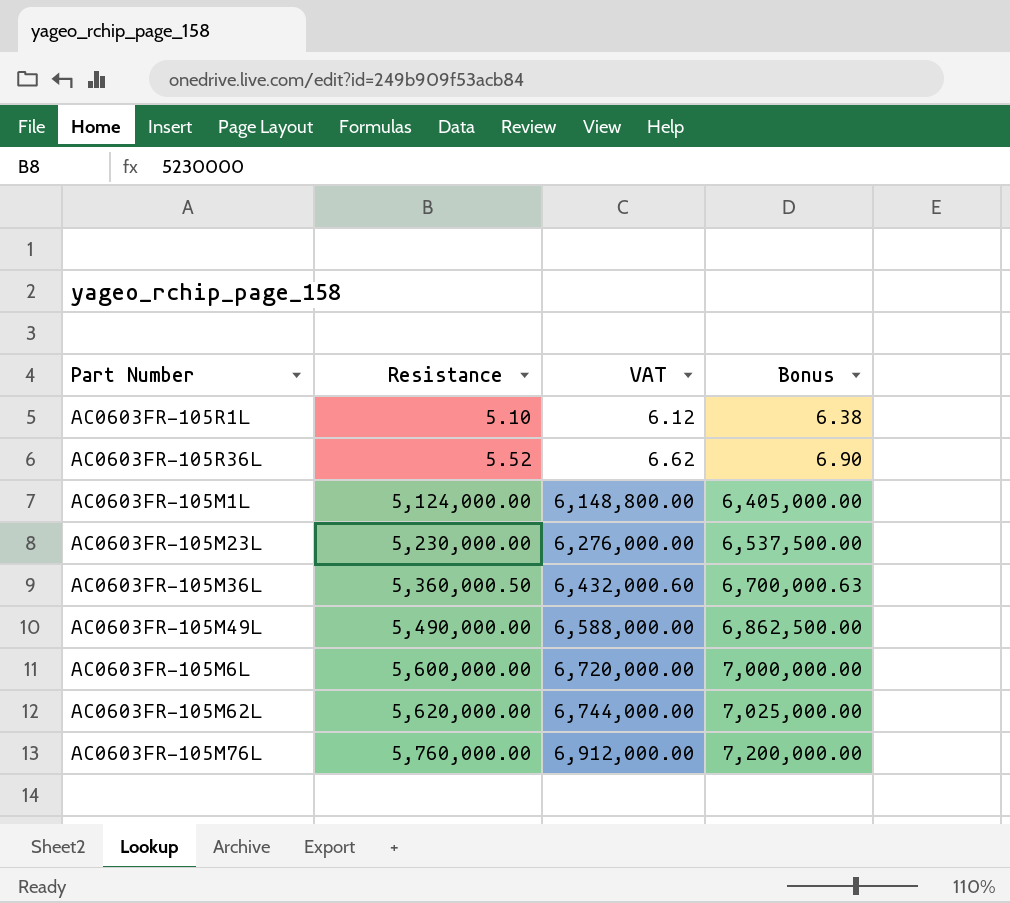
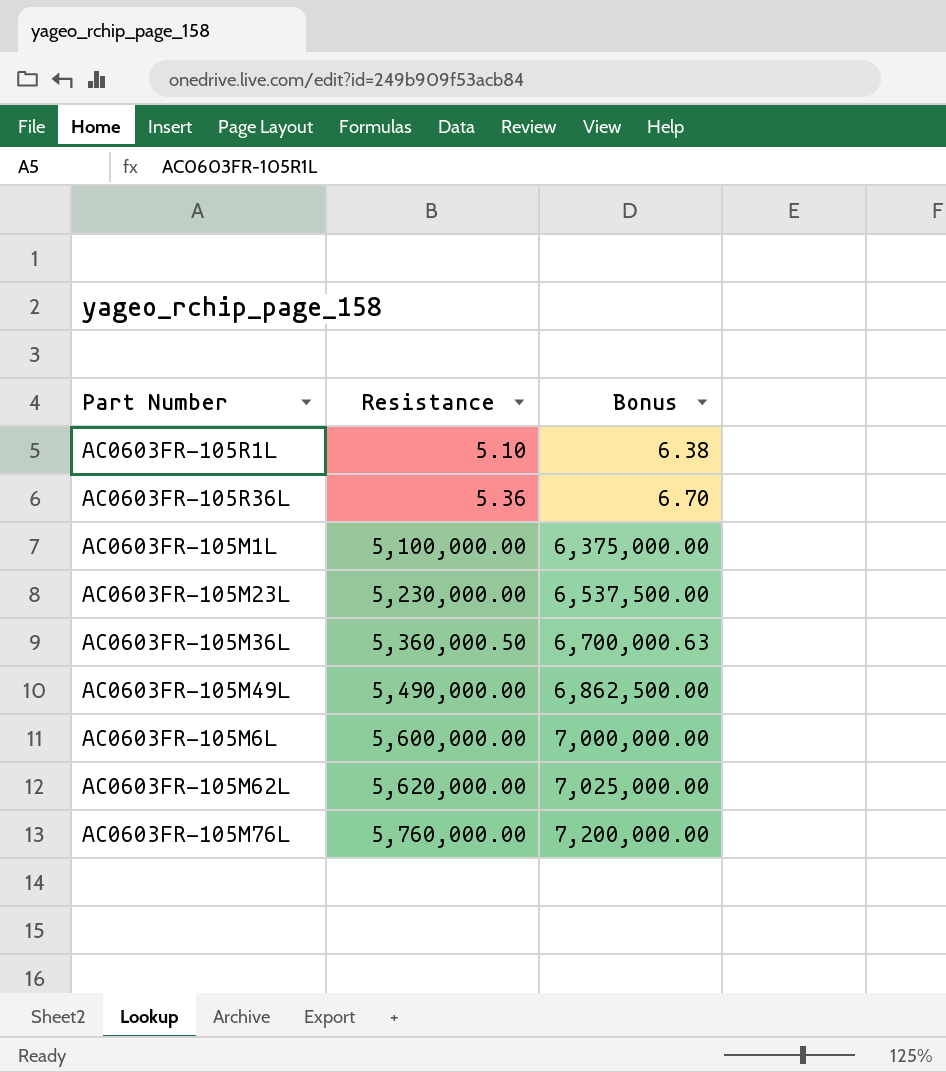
column VAT | formula: [Resistance] * 1.2 -> none
AC0603FR-105R36L | Resistance: 5.52 -> 5.36
AC0603FR-105R36L | Bonus: 6.90 -> 6.70
AC0603FR-105M1L | Resistance: 5,124,000.00 -> 5,100,000.00
AC0603FR-105M1L | Bonus: 6,405,000.00 -> 6,375,000.00

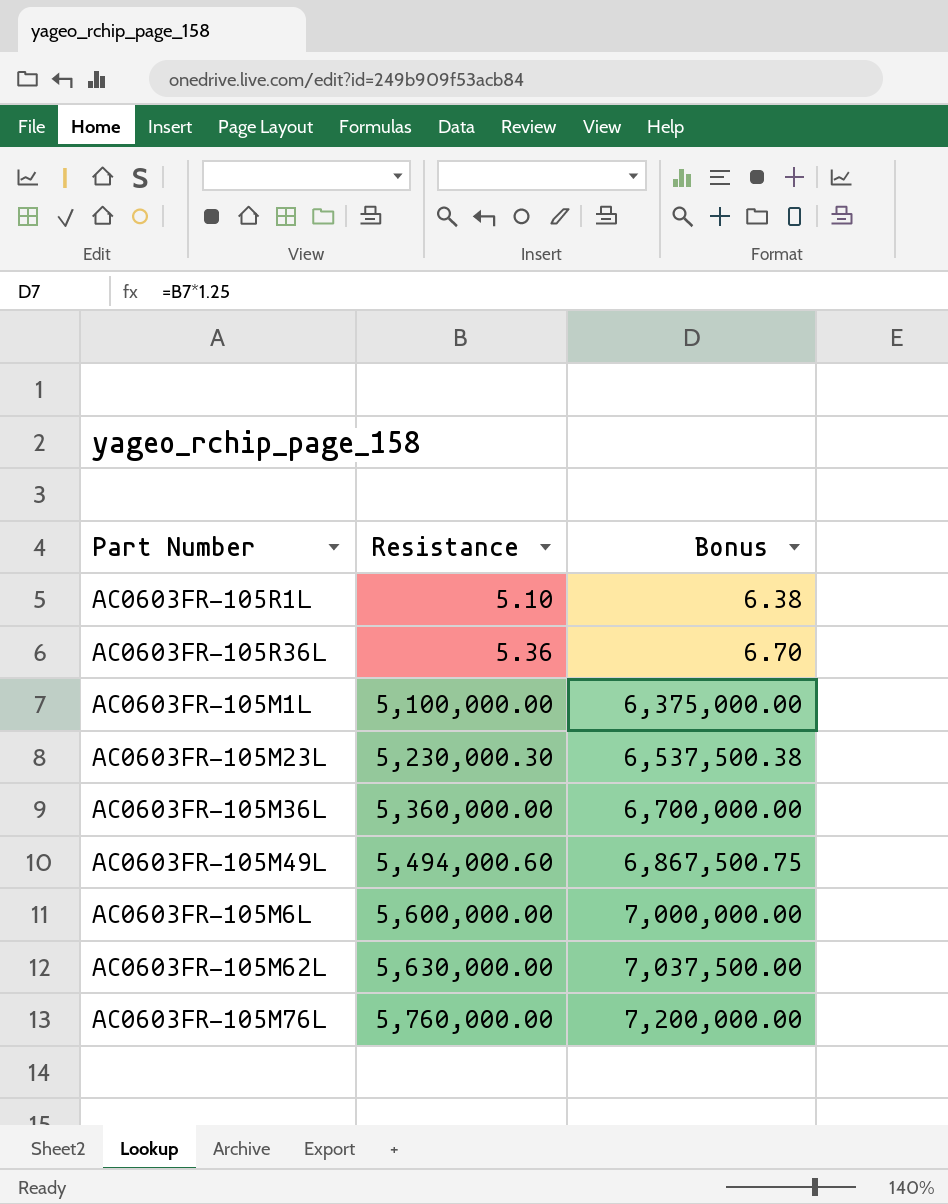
AC0603FR-105M23L | Resistance: 5,230,000.00 -> 5,230,000.30
AC0603FR-105M23L | Bonus: 6,537,500.00 -> 6,537,500.38
AC0603FR-105M36L | Resistance: 5,360,000.50 -> 5,360,000.00
AC0603FR-105M36L | Bonus: 6,700,000.63 -> 6,700,000.00
AC0603FR-105M49L | Resistance: 5,490,000.00 -> 5,494,000.60
AC0603FR-105M49L | Bonus: 6,862,500.00 -> 6,867,500.75
AC0603FR-105M62L | Resistance: 5,620,000.00 -> 5,630,000.00
AC0603FR-105M62L | Bonus: 7,025,000.00 -> 7,037,500.00

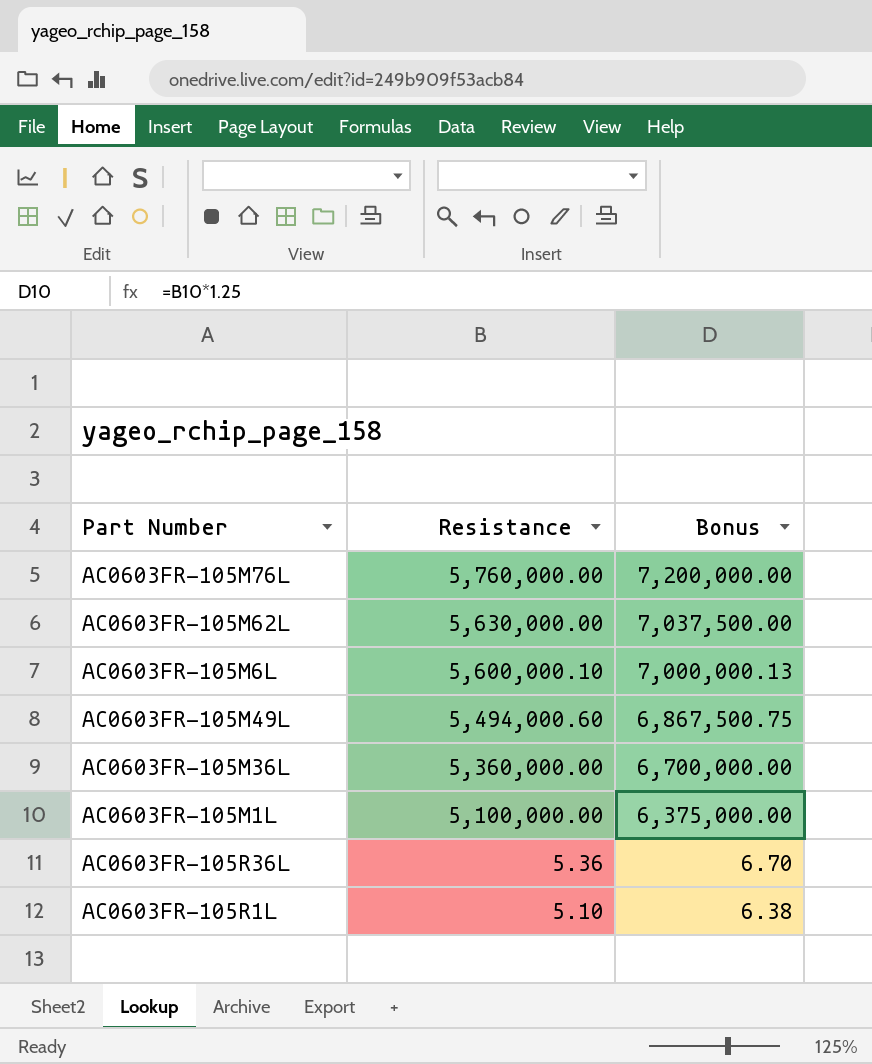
row order: Resistance ascending -> Resistance descending
row AC0603FR-105M23L: 5,230,000.30 | 6,537,500.38 -> none
AC0603FR-105M6L | Resistance: 5,600,000.00 -> 5,600,000.10
AC0603FR-105M6L | Bonus: 7,000,000.00 -> 7,000,000.13

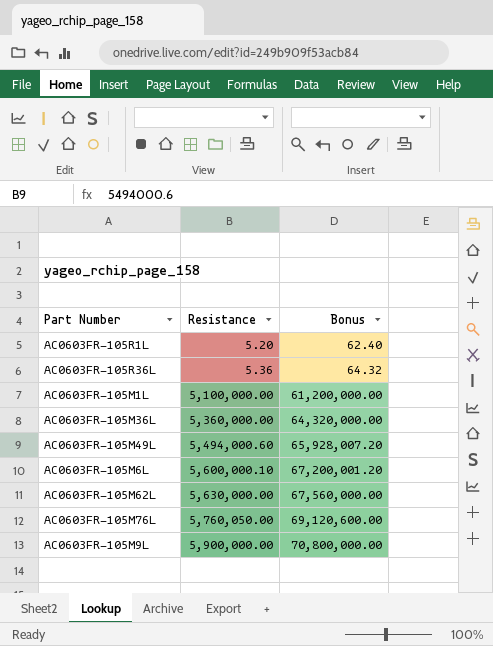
row order: Resistance descending -> Resistance ascending
column Bonus | formula: [Resistance] * 1.25 -> [Resistance] * 12
AC0603FR-105R1L | Resistance: 5.10 -> 5.20
AC0603FR-105M76L | Resistance: 5,760,000.00 -> 5,760,050.00
row AC0603FR-105M9L: none -> 5,900,000.00 | 70,800,000.00

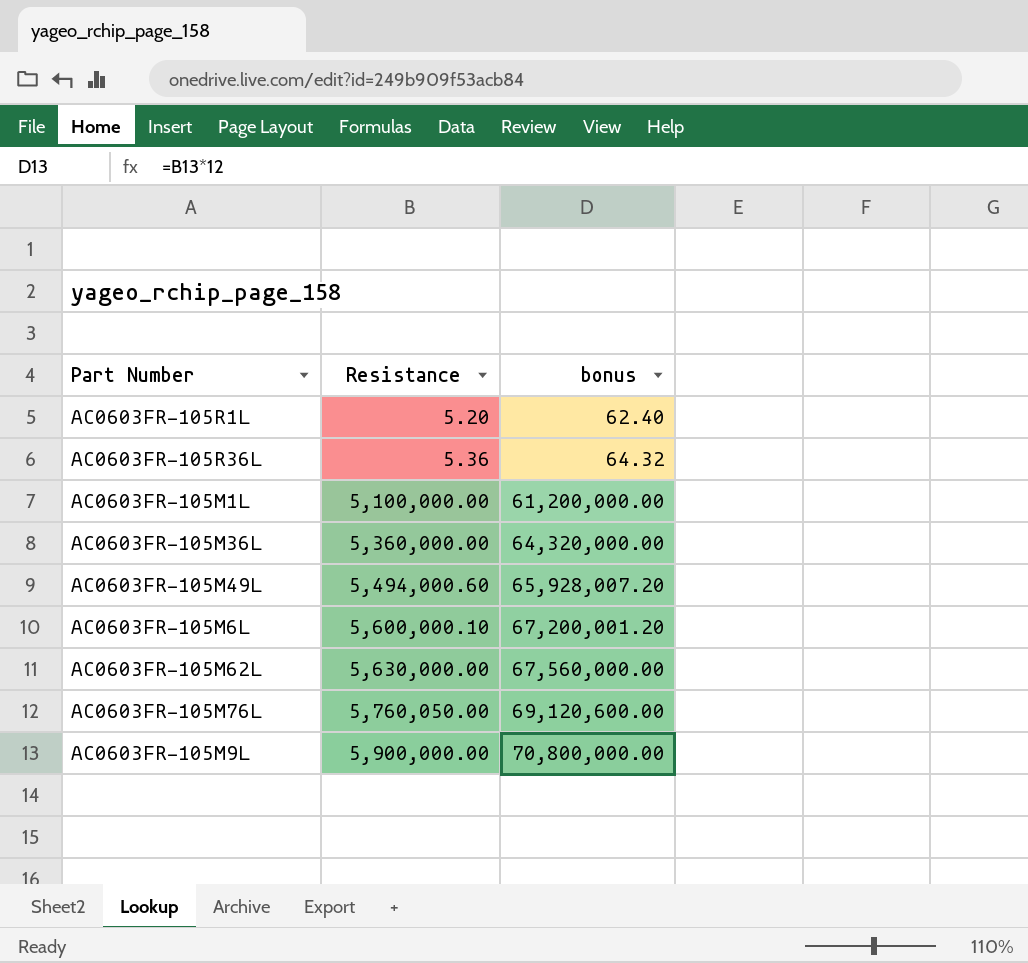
column name: Bonus -> bonus

